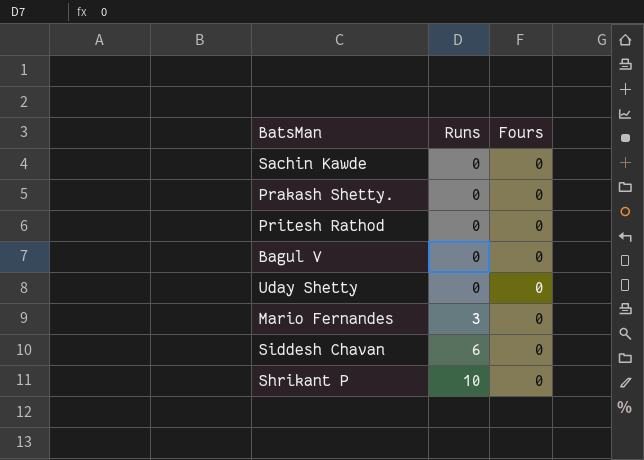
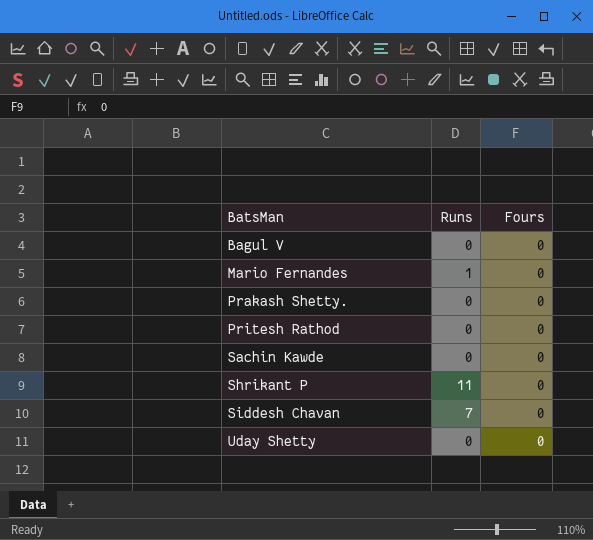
row order: Runs ascending -> BatsMan ascending
Mario Fernandes | Runs: 3 -> 1
Shrikant P | Runs: 10 -> 11
Siddesh Chavan | Runs: 6 -> 7

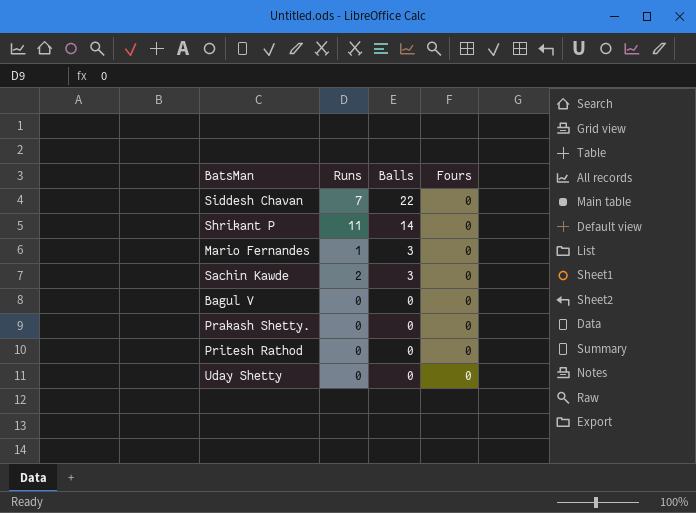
row order: BatsMan ascending -> Balls descending
column Balls | position: none -> 3
Sachin Kawde | Runs: 0 -> 2

